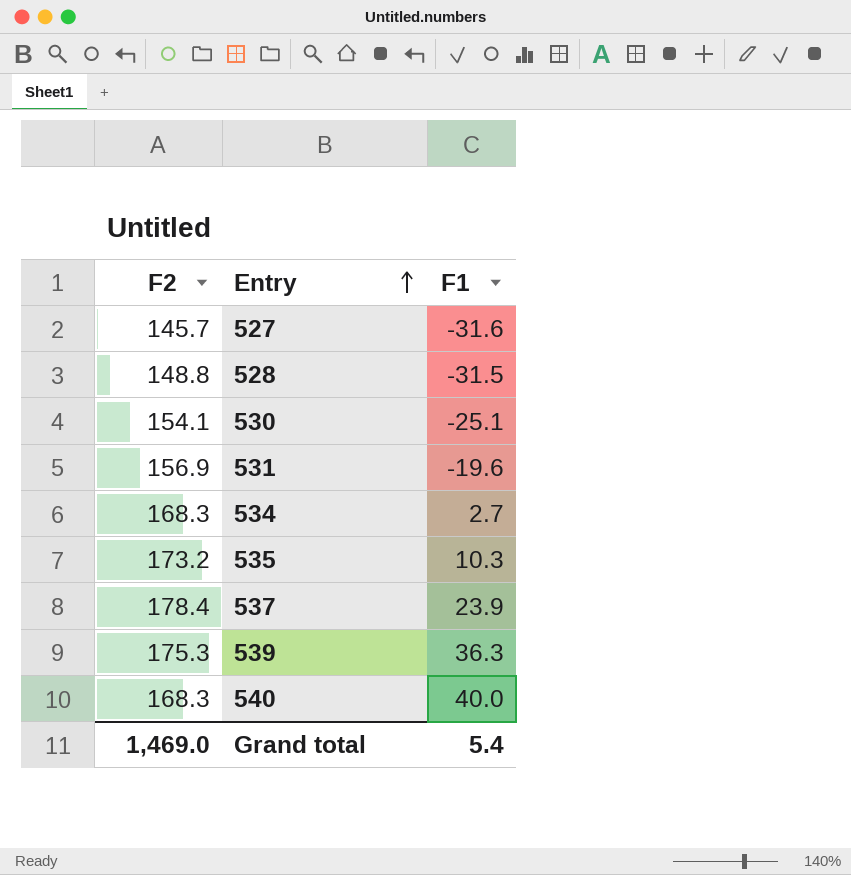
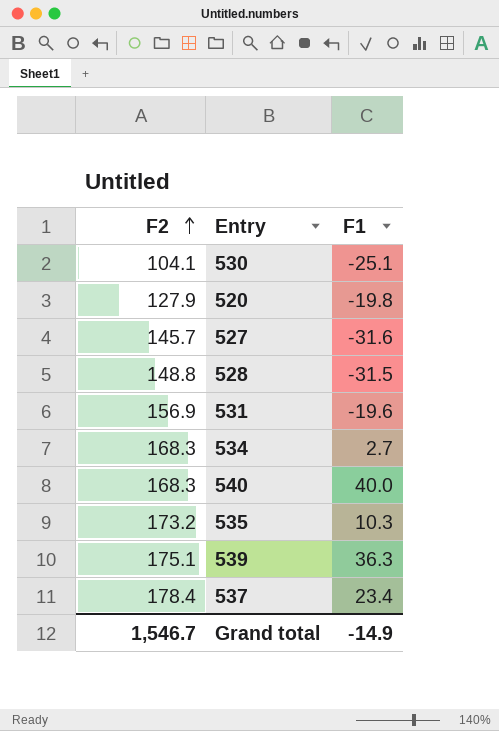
row order: Entry ascending -> F2 ascending
530 | F2: 154.1 -> 104.1
row 520: none -> 127.9 | -19.8
539 | F2: 175.3 -> 175.1
537 | F1: 23.9 -> 23.4
Grand total | F2: 1,469.0 -> 1,546.7
Grand total | F1: 5.4 -> -14.9

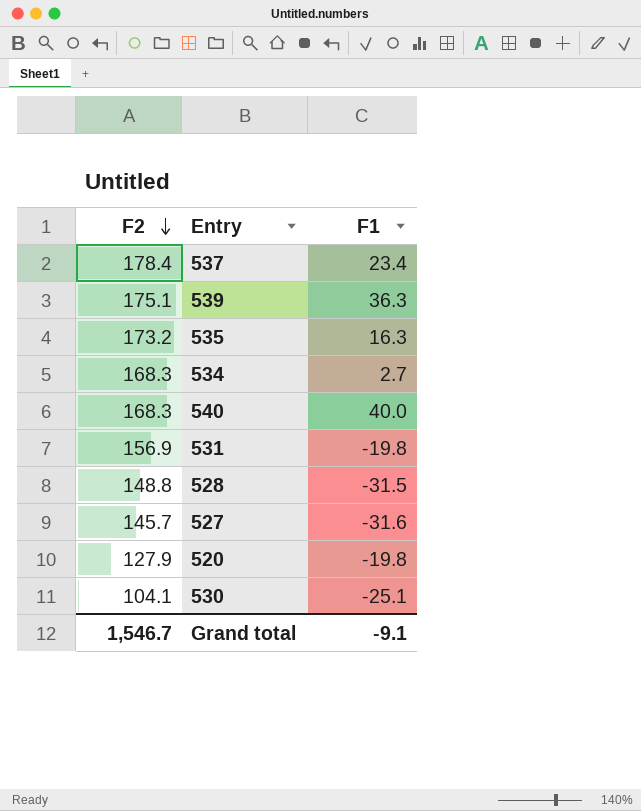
row order: F2 ascending -> F2 descending
535 | F1: 10.3 -> 16.3
531 | F1: -19.6 -> -19.8
Grand total | F1: -14.9 -> -9.1

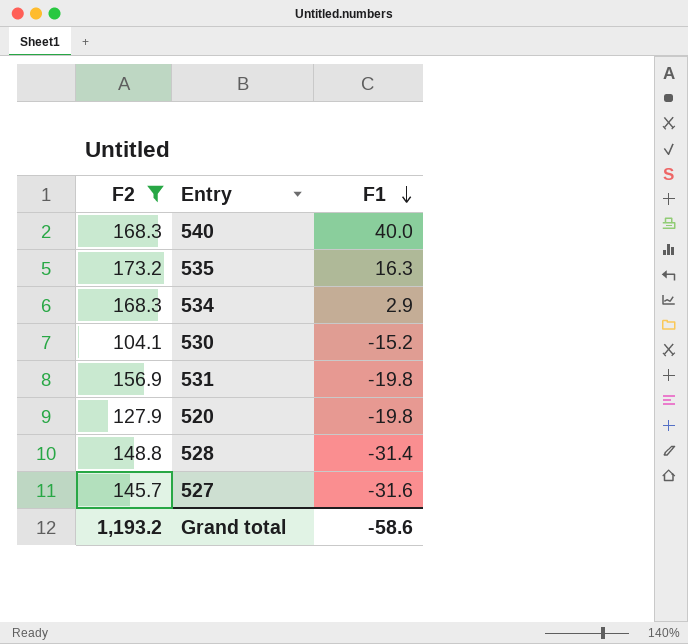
filter: none -> F2 <= 173.2
row order: F2 descending -> F1 descending
534 | F1: 2.7 -> 2.9
530 | F1: -25.1 -> -15.2
528 | F1: -31.5 -> -31.4
Grand total | F2: 1,546.7 -> 1,193.2
Grand total | F1: -9.1 -> -58.6

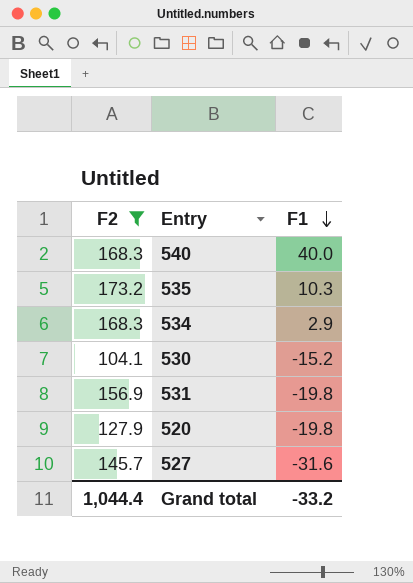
row 528: 148.8 | -31.4 -> none
535 | F1: 16.3 -> 10.3
Grand total | F2: 1,193.2 -> 1,044.4
Grand total | F1: -58.6 -> -33.2

